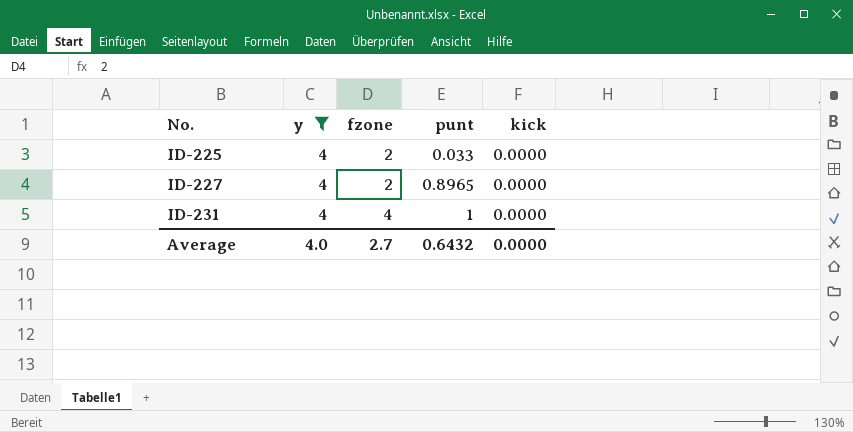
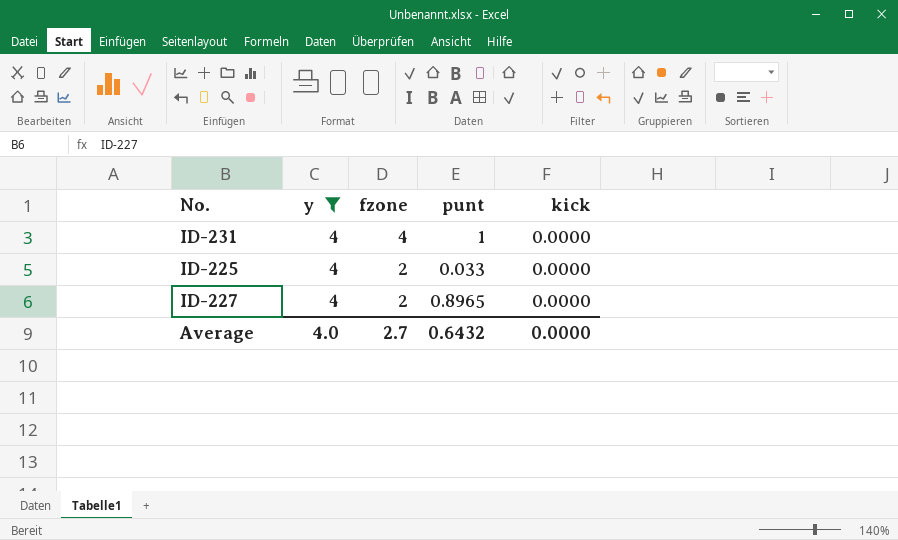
row order: No. ascending -> fzone descending

